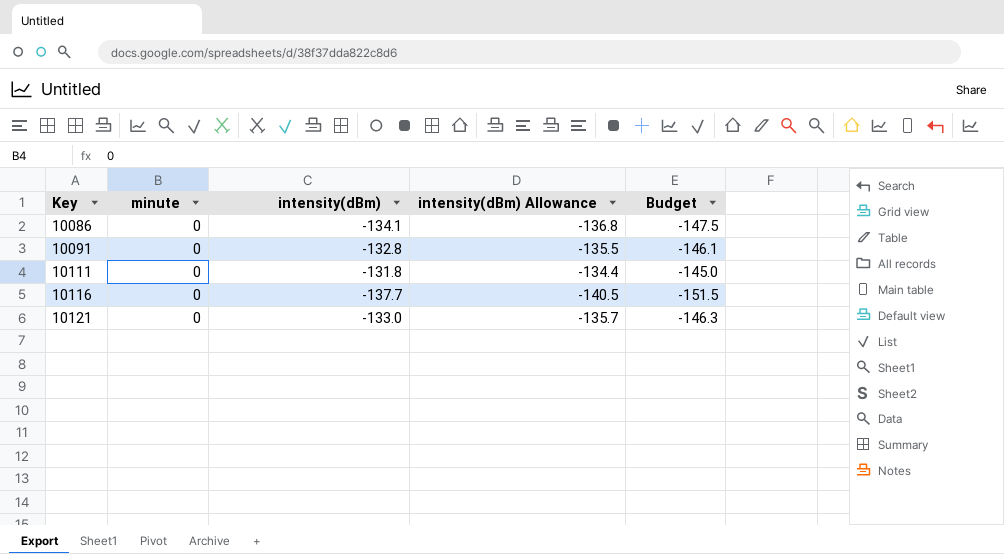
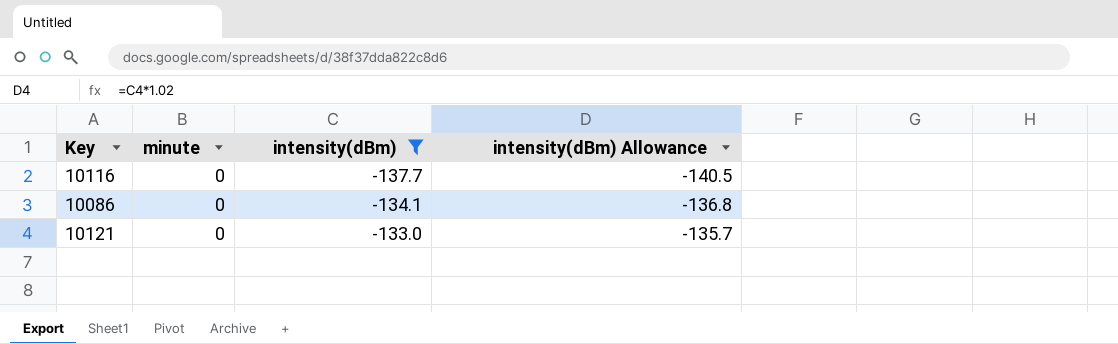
filter: none -> intensity(dBm) <= -133.0
row order: Key ascending -> intensity(dBm) ascending
column Budget | formula: [intensity(dBm)] * 1.1 -> none

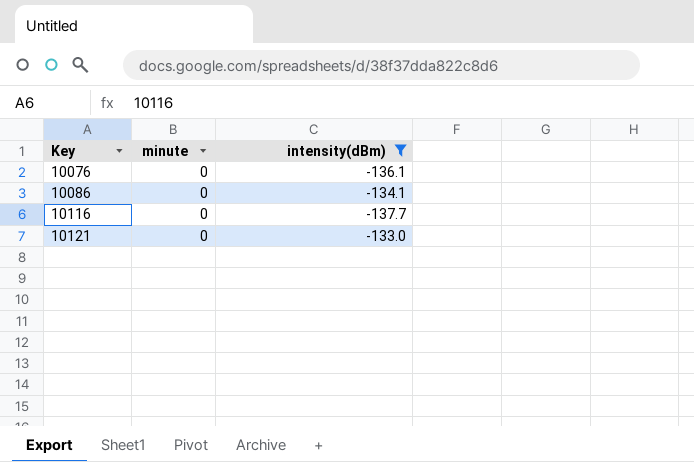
row order: intensity(dBm) ascending -> Key ascending
column intensity(dBm) Allowance | formula: [intensity(dBm)] * 1.02 -> none
row 10076: none -> 0 | -136.1

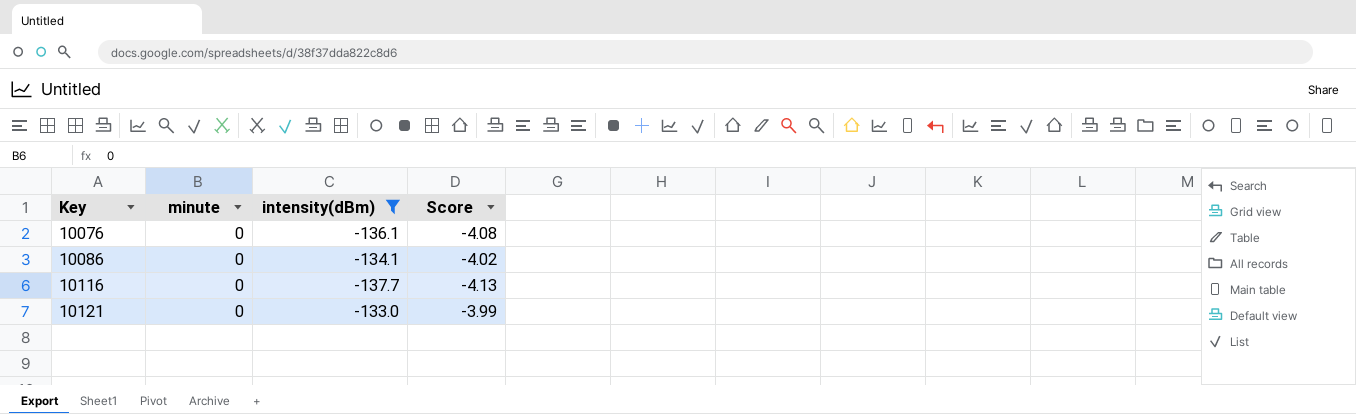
column Score | formula: none -> [intensity(dBm)] * 0.03

